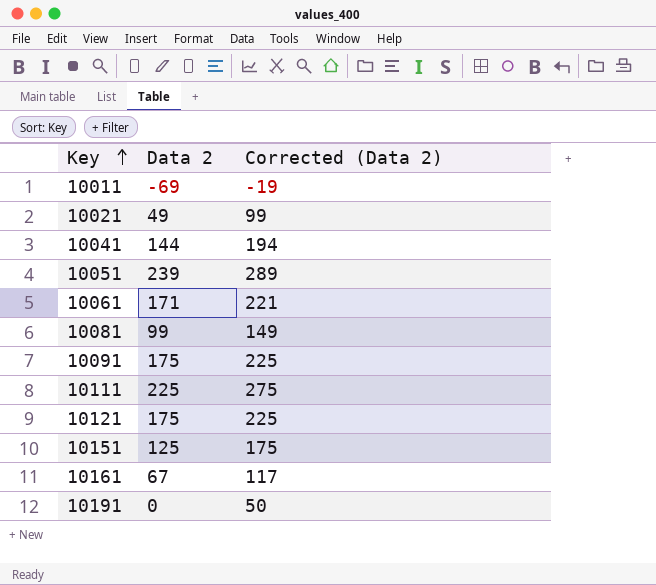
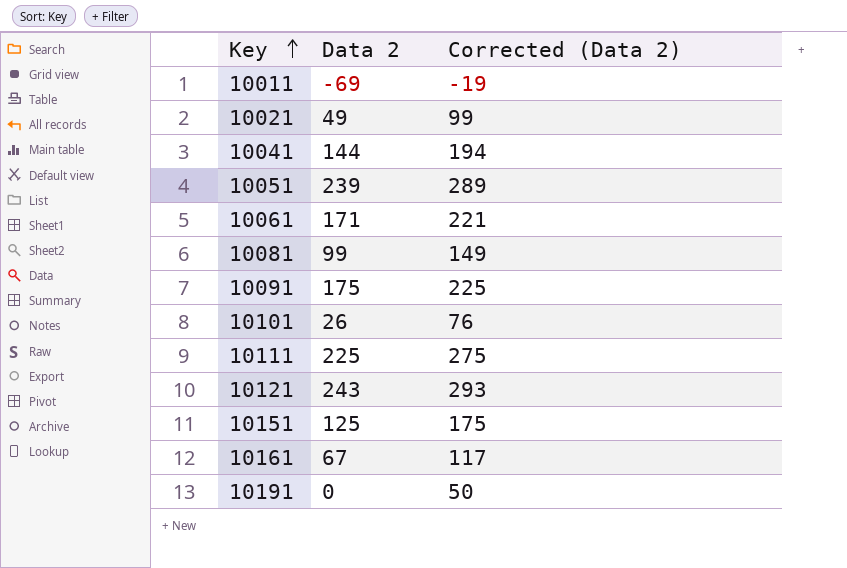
row 10101: none -> 26 | 76
10121 | Data 2: 175 -> 243
10121 | Corrected (Data 2): 225 -> 293

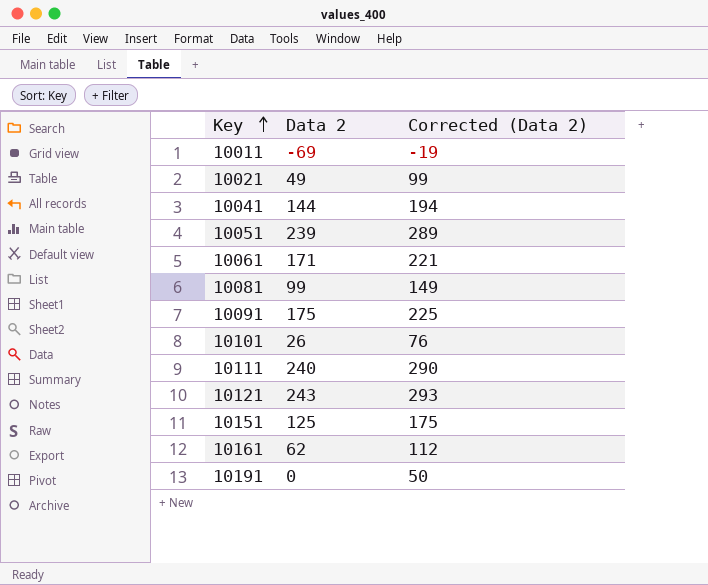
10111 | Data 2: 225 -> 240
10111 | Corrected (Data 2): 275 -> 290
10161 | Data 2: 67 -> 62
10161 | Corrected (Data 2): 117 -> 112

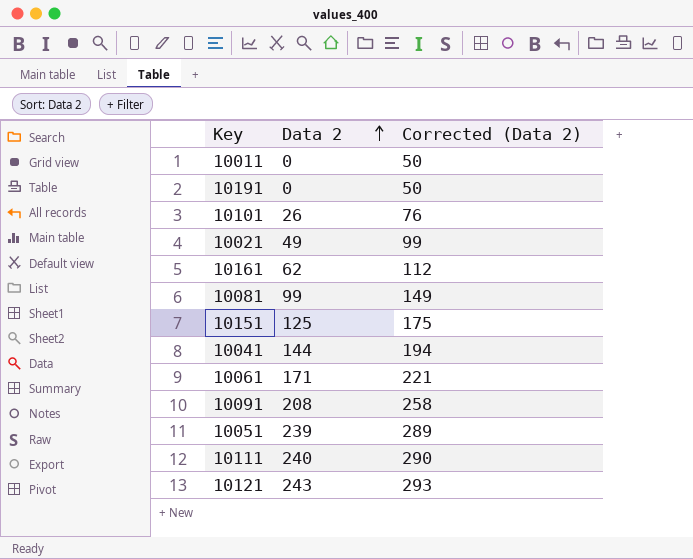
row order: Key ascending -> Data 2 ascending
10011 | Data 2: -69 -> 0
10011 | Corrected (Data 2): -19 -> 50
10091 | Data 2: 175 -> 208
10091 | Corrected (Data 2): 225 -> 258

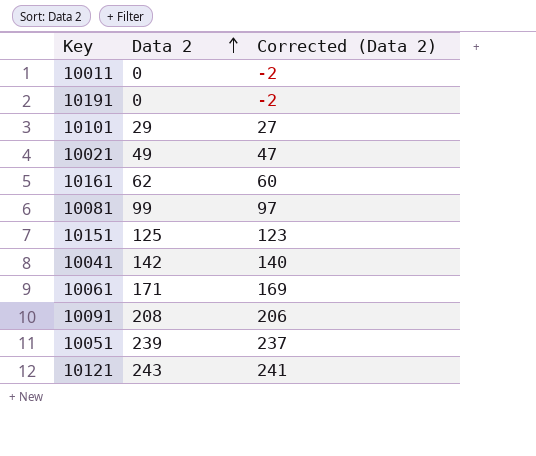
column Corrected (Data 2) | formula: [Data 2] + 50 -> [Data 2] - 2
row 10111: 240 | 290 -> none
10101 | Data 2: 26 -> 29
10041 | Data 2: 144 -> 142

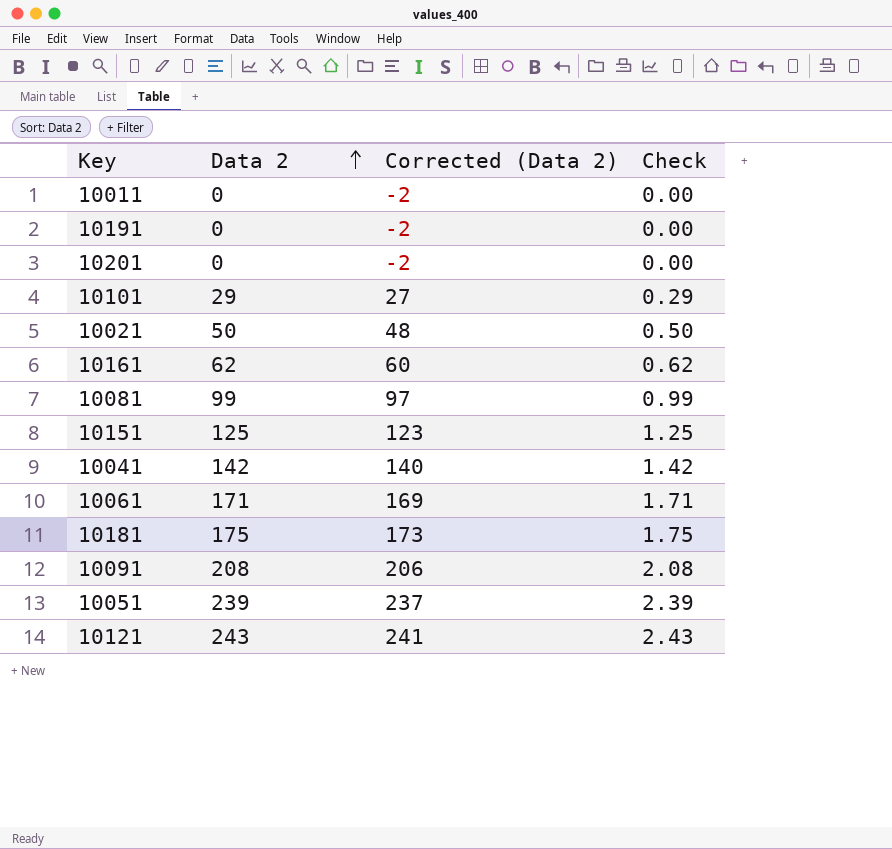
column Check | formula: none -> [Data 2] * 0.01
row 10201: none -> 0 | -2 | 0.00
10021 | Data 2: 49 -> 50
10021 | Corrected (Data 2): 47 -> 48
row 10181: none -> 175 | 173 | 1.75

